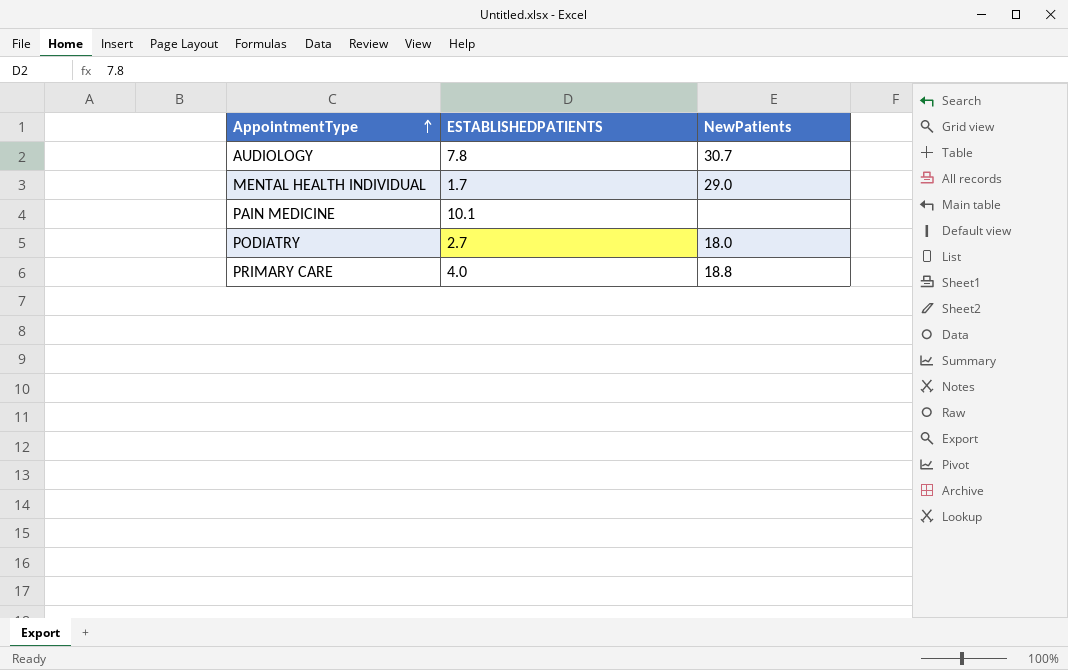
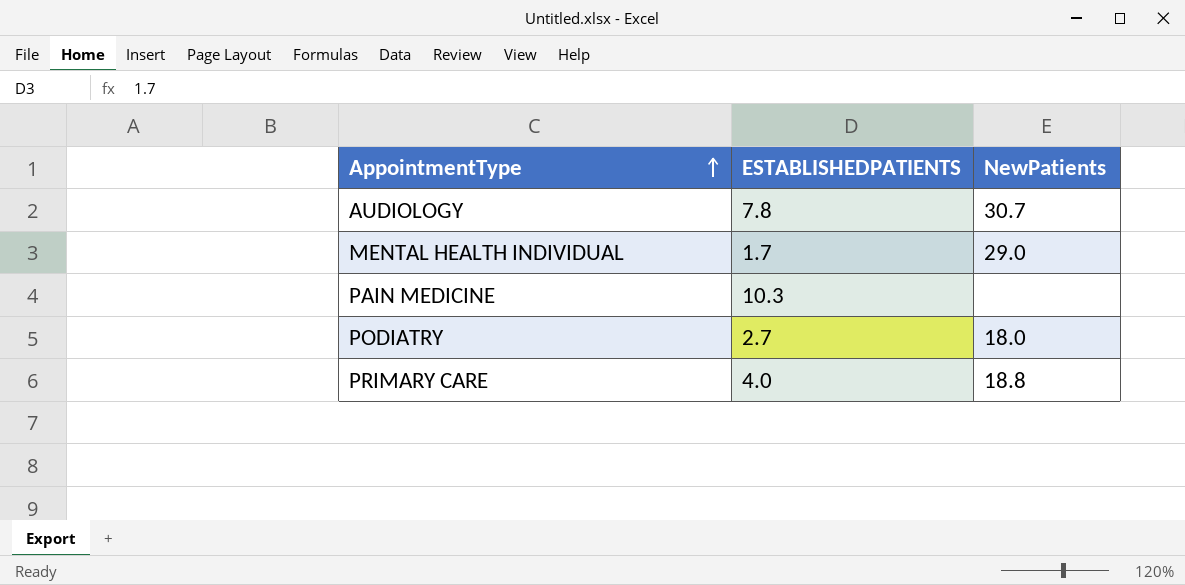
PAIN MEDICINE | ESTABLISHEDPATIENTS: 10.1 -> 10.3

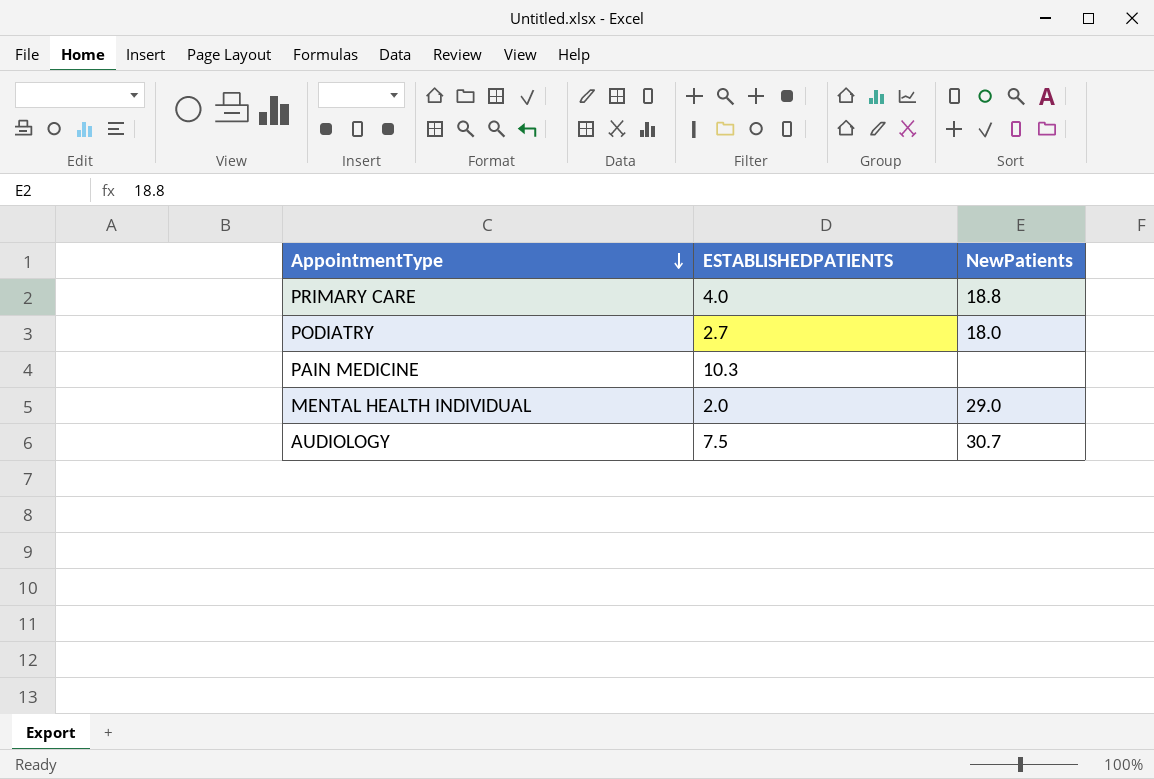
row order: AppointmentType ascending -> AppointmentType descending
MENTAL HEALTH INDIVIDUAL | ESTABLISHEDPATIENTS: 1.7 -> 2.0
AUDIOLOGY | ESTABLISHEDPATIENTS: 7.8 -> 7.5

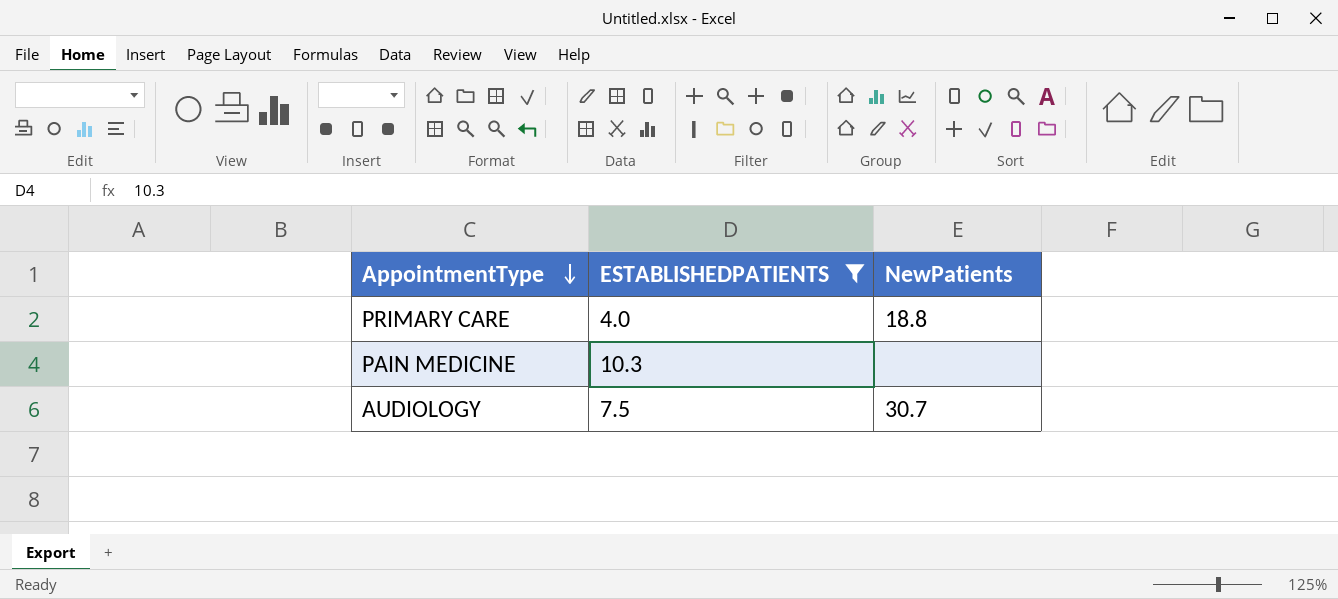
filter: none -> ESTABLISHEDPATIENTS >= 4.0

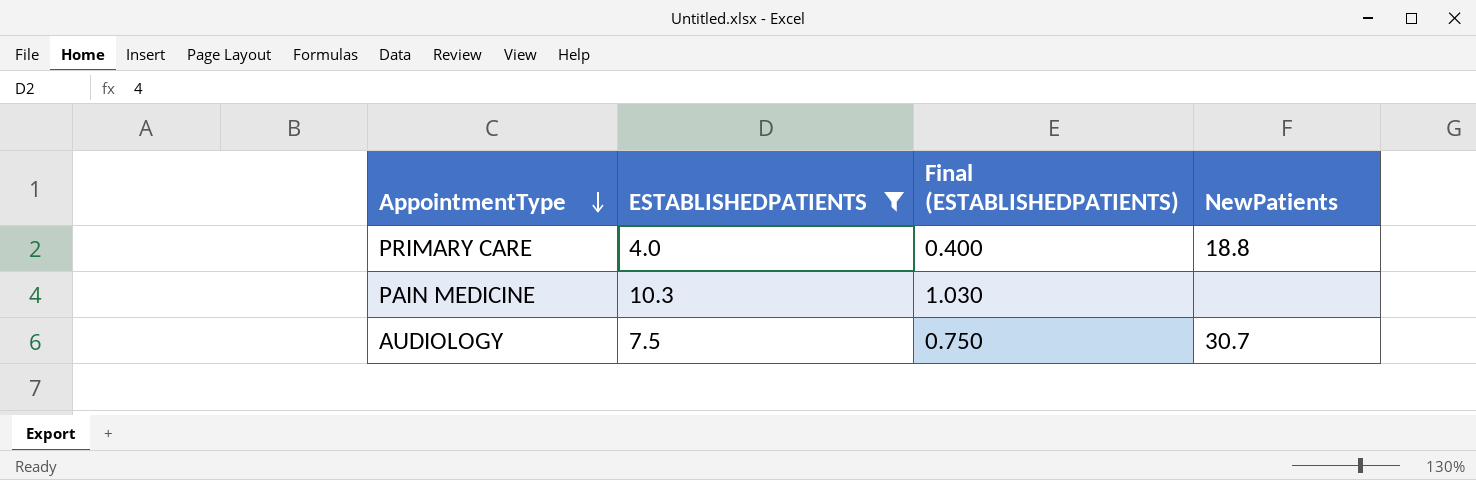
column Final (ESTABLISHEDPATIENTS) | formula: none -> [ESTABLISHEDPATIENTS] * 0.1

